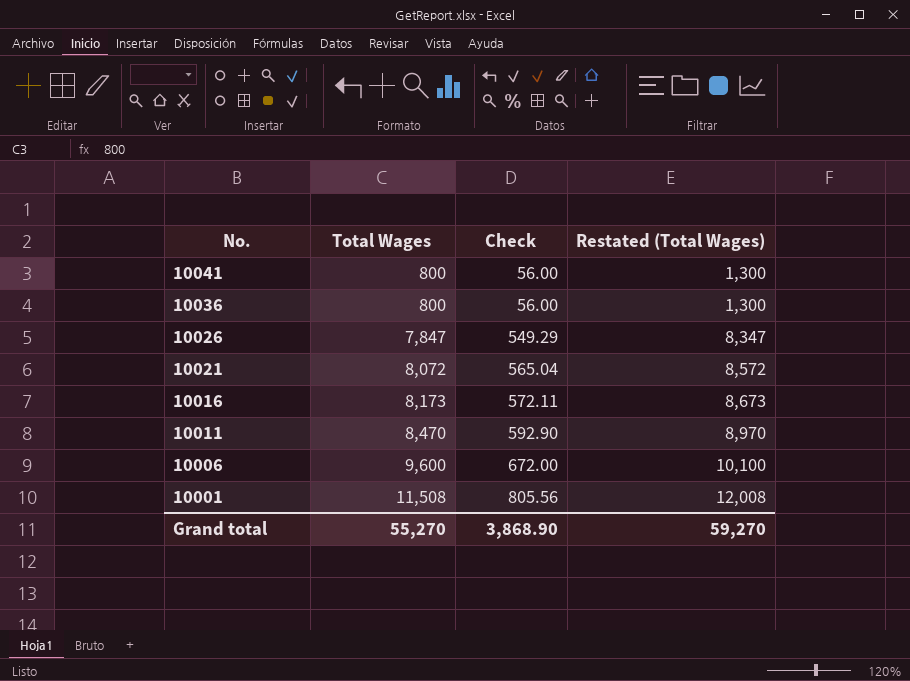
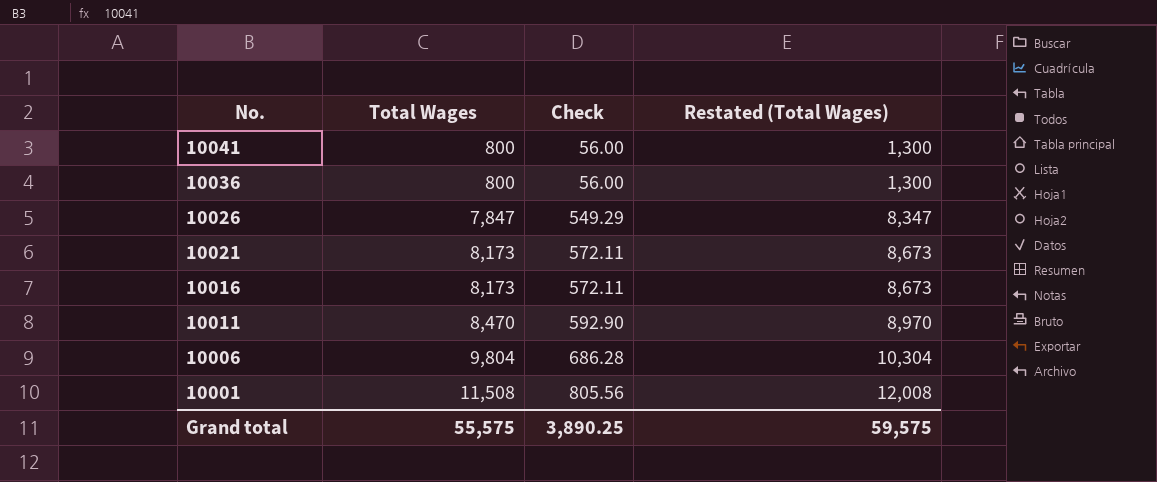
10021 | Total Wages: 8,072 -> 8,173
10021 | Check: 565.04 -> 572.11
10021 | Restated (Total Wages): 8,572 -> 8,673
10006 | Total Wages: 9,600 -> 9,804
10006 | Check: 672.00 -> 686.28
10006 | Restated (Total Wages): 10,100 -> 10,304
Grand total | Total Wages: 55,270 -> 55,575
Grand total | Check: 3,868.90 -> 3,890.25
Grand total | Restated (Total Wages): 59,270 -> 59,575

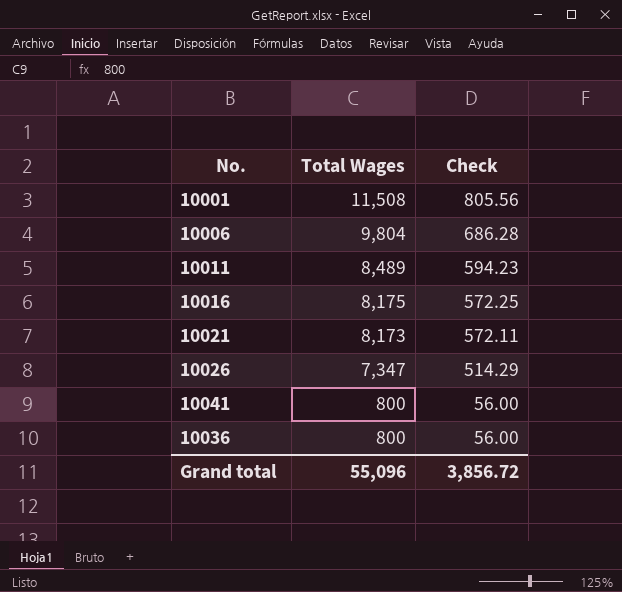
row order: No. descending -> Total Wages descending
column Restated (Total Wages) | formula: [Total Wages] + 500 -> none
10011 | Total Wages: 8,470 -> 8,489
10011 | Check: 592.90 -> 594.23
10016 | Total Wages: 8,173 -> 8,175
10016 | Check: 572.11 -> 572.25
10026 | Total Wages: 7,847 -> 7,347
10026 | Check: 549.29 -> 514.29
Grand total | Total Wages: 55,575 -> 55,096
Grand total | Check: 3,890.25 -> 3,856.72

